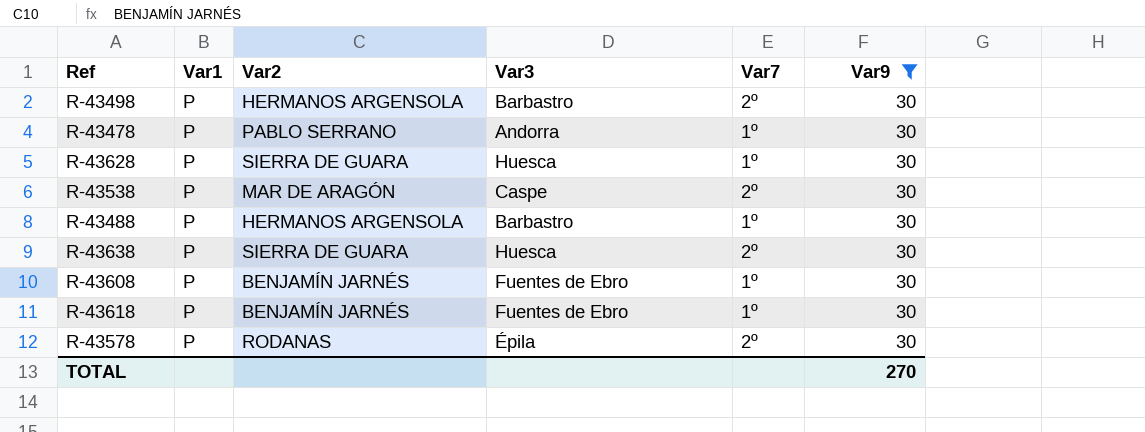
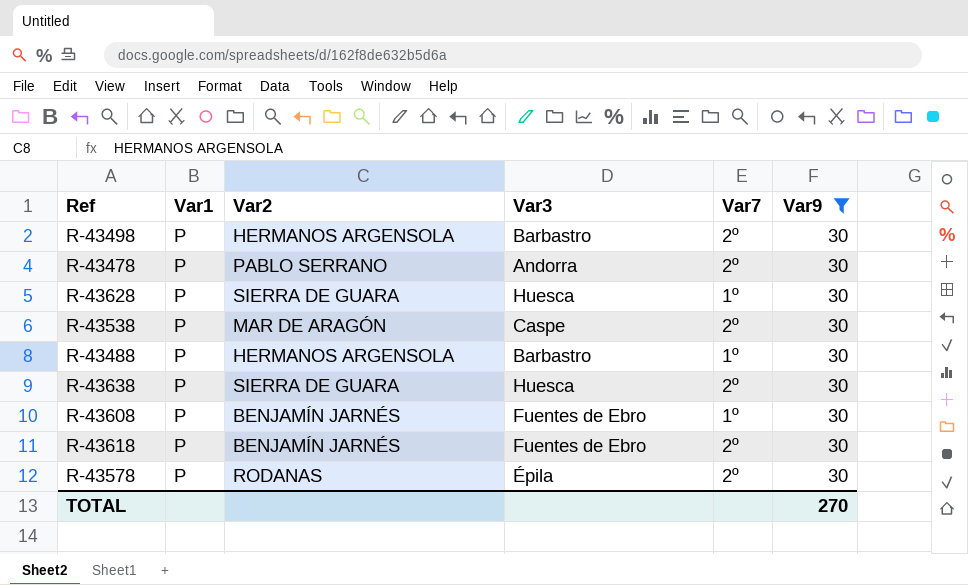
R-43478 | Var7: 1º -> 2º
R-43618 | Var7: 1º -> 2º

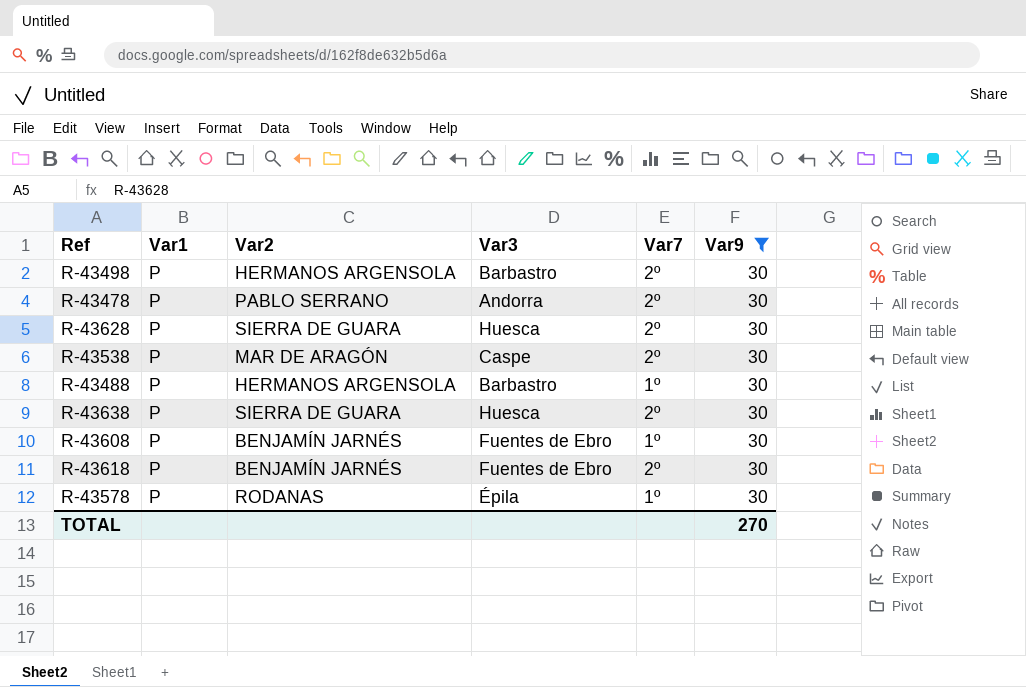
R-43628 | Var7: 1º -> 2º
R-43578 | Var7: 2º -> 1º

